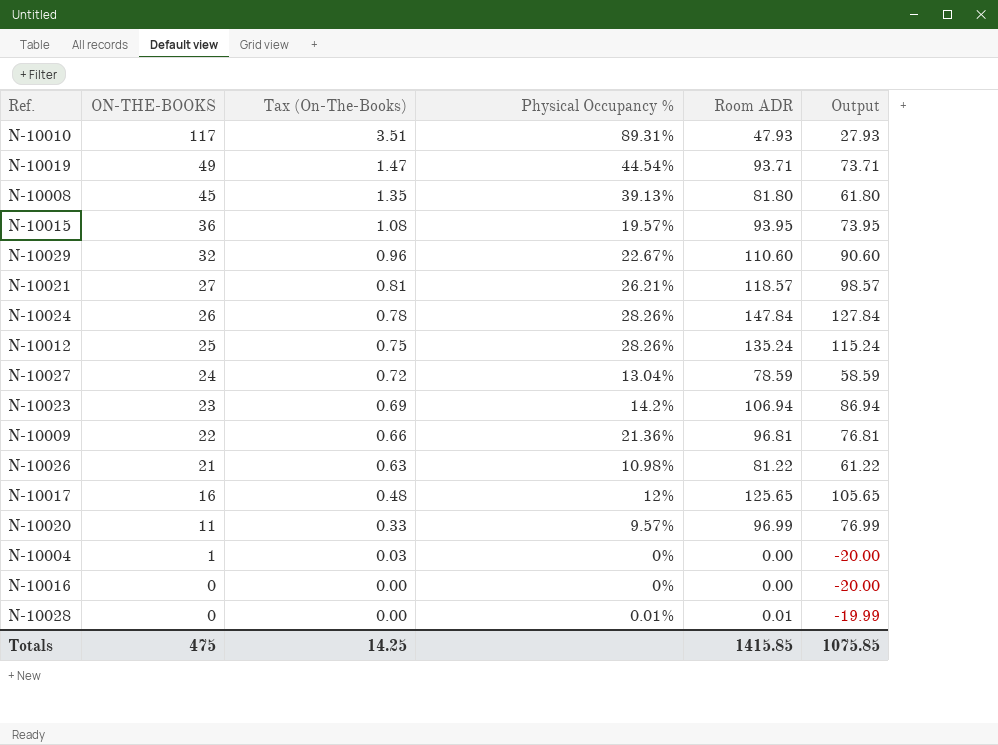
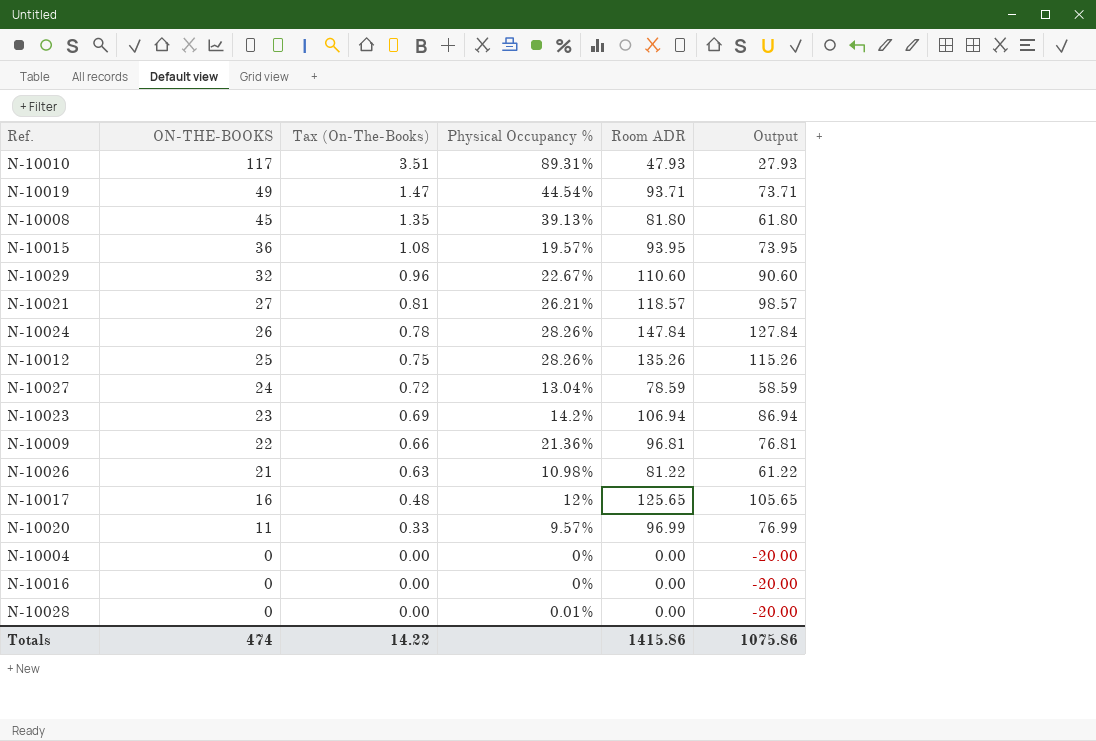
N-10012 | Room ADR: 135.24 -> 135.26
N-10012 | Output: 115.24 -> 115.26
N-10004 | ON-THE-BOOKS: 1 -> 0
N-10004 | Tax (On-The-Books): 0.03 -> 0.00
N-10028 | Room ADR: 0.01 -> 0.00
N-10028 | Output: -19.99 -> -20.00
Totals | ON-THE-BOOKS: 475 -> 474
Totals | Tax (On-The-Books): 14.25 -> 14.22
Totals | Room ADR: 1415.85 -> 1415.86
Totals | Output: 1075.85 -> 1075.86

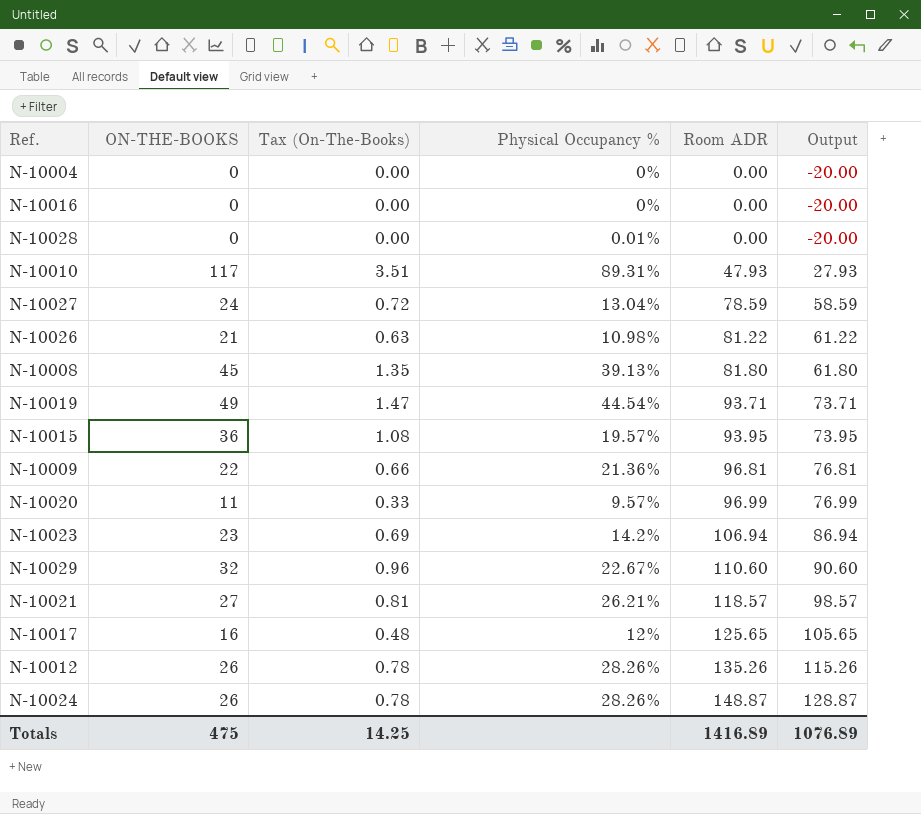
row order: ON-THE-BOOKS descending -> Room ADR ascending
N-10012 | ON-THE-BOOKS: 25 -> 26
N-10012 | Tax (On-The-Books): 0.75 -> 0.78
N-10024 | Room ADR: 147.84 -> 148.87
N-10024 | Output: 127.84 -> 128.87
Totals | ON-THE-BOOKS: 474 -> 475
Totals | Tax (On-The-Books): 14.22 -> 14.25
Totals | Room ADR: 1415.86 -> 1416.89
Totals | Output: 1075.86 -> 1076.89

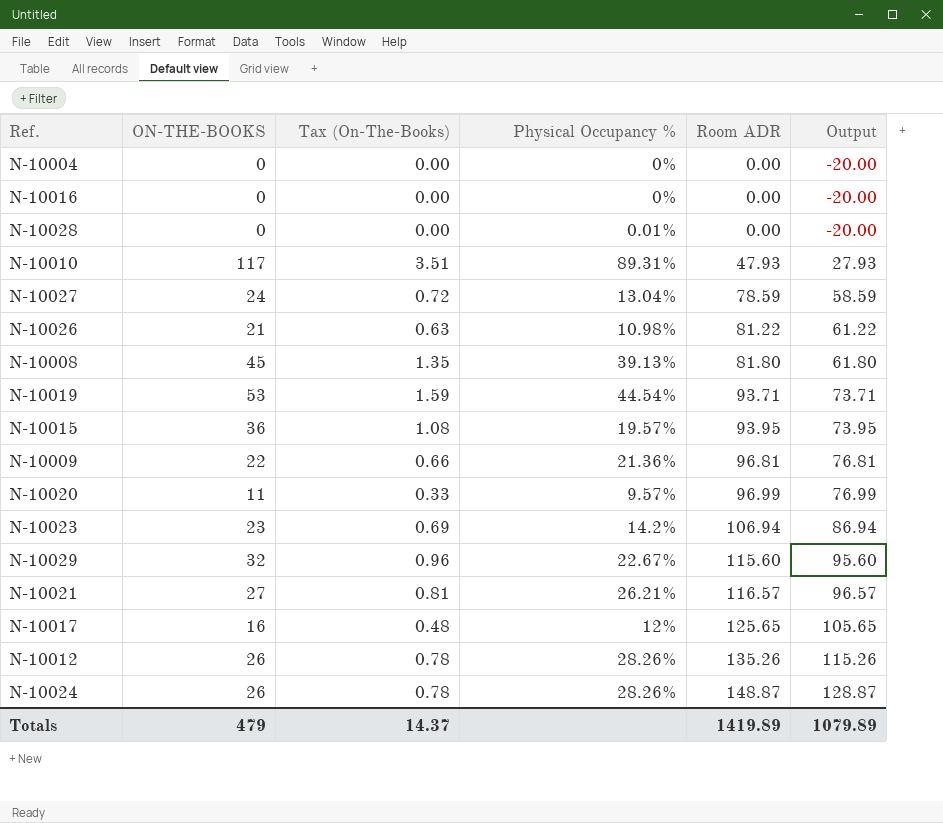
N-10019 | ON-THE-BOOKS: 49 -> 53
N-10019 | Tax (On-The-Books): 1.47 -> 1.59
N-10029 | Room ADR: 110.60 -> 115.60
N-10029 | Output: 90.60 -> 95.60
N-10021 | Room ADR: 118.57 -> 116.57
N-10021 | Output: 98.57 -> 96.57
Totals | ON-THE-BOOKS: 475 -> 479
Totals | Tax (On-The-Books): 14.25 -> 14.37
Totals | Room ADR: 1416.89 -> 1419.89
Totals | Output: 1076.89 -> 1079.89

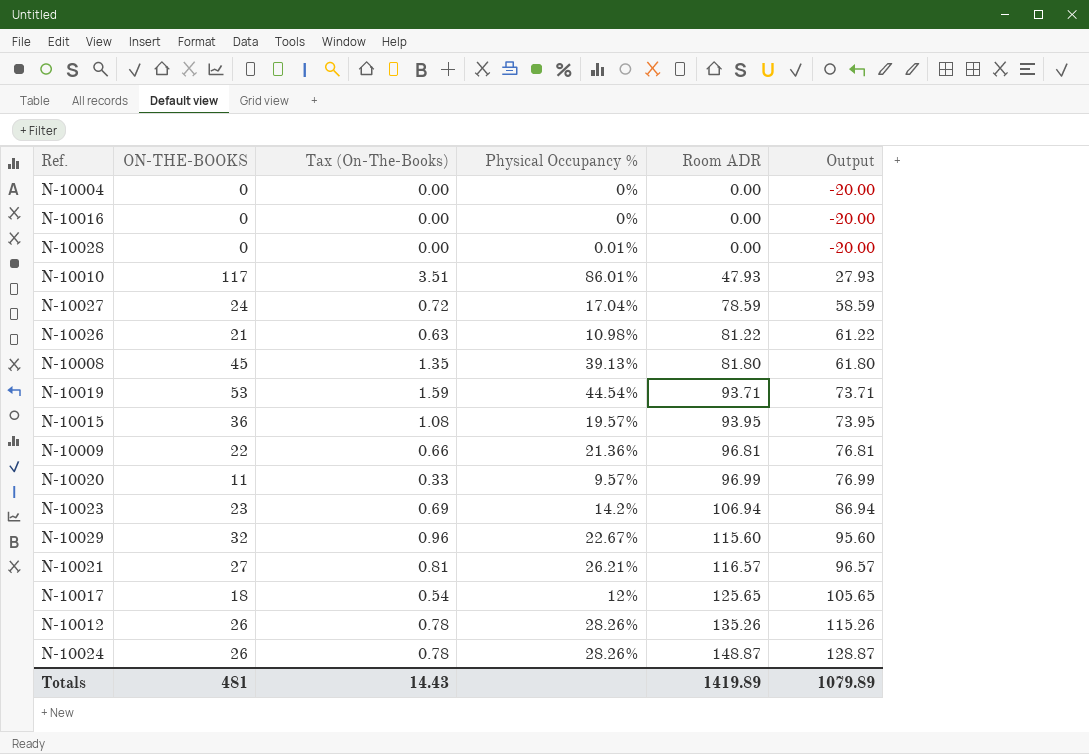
N-10010 | Physical Occupancy %: 89.31% -> 86.01%
N-10027 | Physical Occupancy %: 13.04% -> 17.04%
N-10017 | ON-THE-BOOKS: 16 -> 18
N-10017 | Tax (On-The-Books): 0.48 -> 0.54
Totals | ON-THE-BOOKS: 479 -> 481
Totals | Tax (On-The-Books): 14.37 -> 14.43

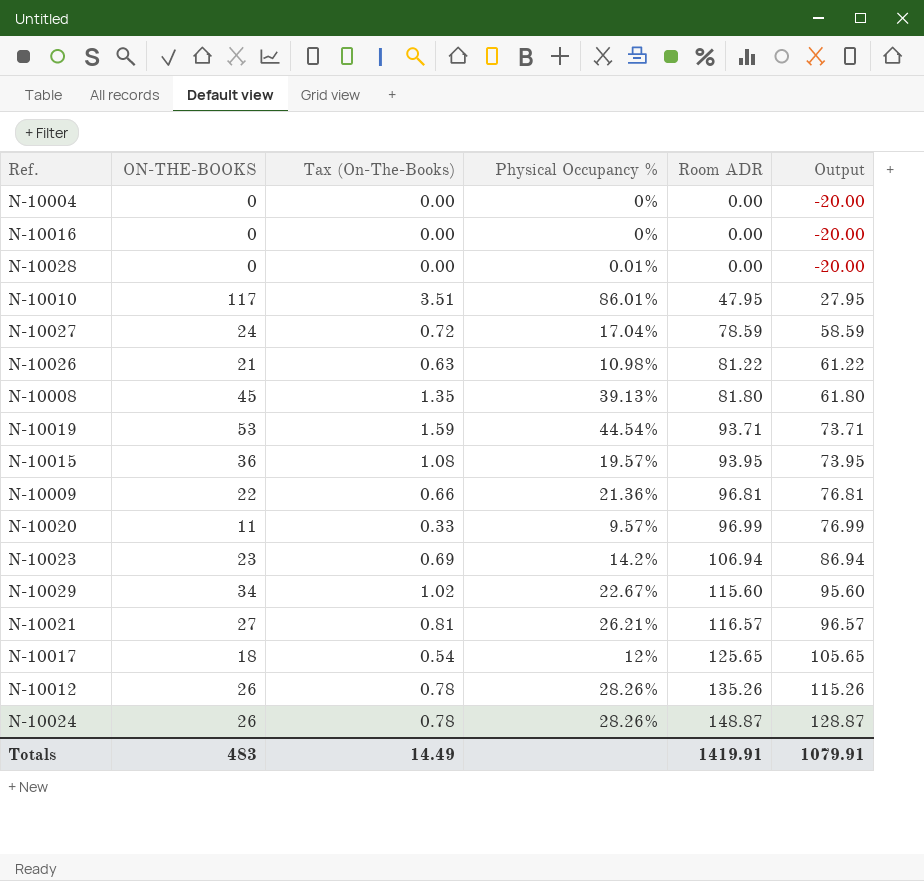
N-10010 | Room ADR: 47.93 -> 47.95
N-10010 | Output: 27.93 -> 27.95
N-10029 | ON-THE-BOOKS: 32 -> 34
N-10029 | Tax (On-The-Books): 0.96 -> 1.02
Totals | ON-THE-BOOKS: 481 -> 483
Totals | Tax (On-The-Books): 14.43 -> 14.49
Totals | Room ADR: 1419.89 -> 1419.91
Totals | Output: 1079.89 -> 1079.91

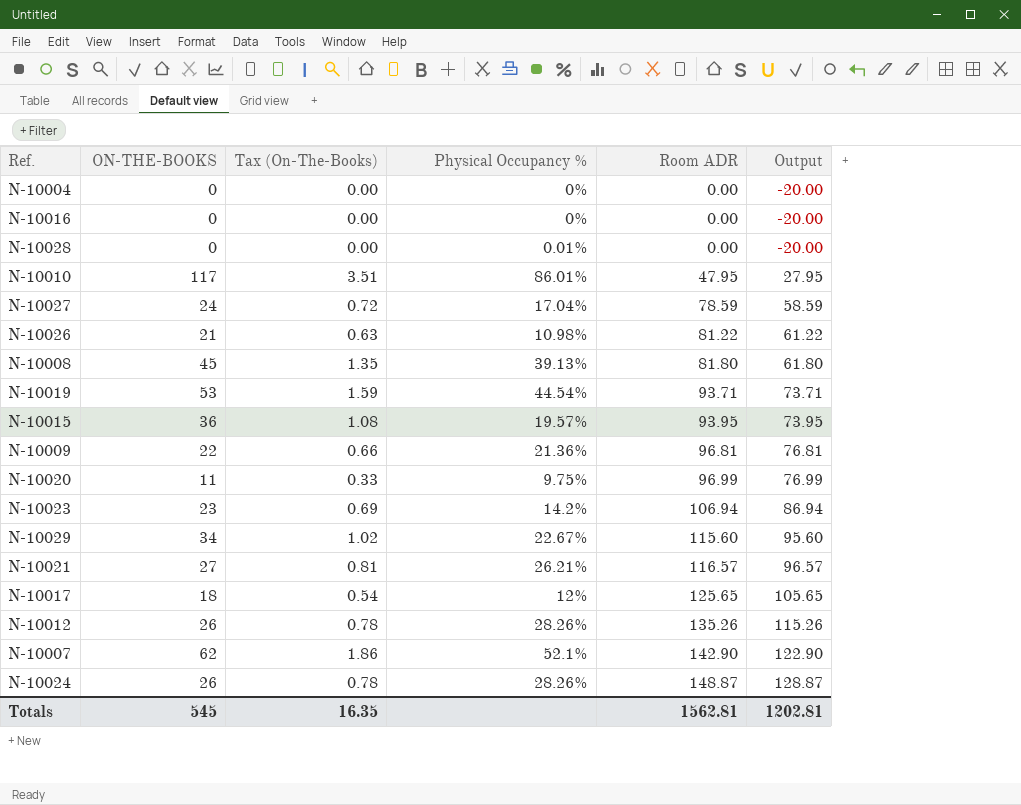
N-10020 | Physical Occupancy %: 9.57% -> 9.75%
row N-10007: none -> 62 | 1.86 | 52.1% | 142.90 | 122.90
Totals | ON-THE-BOOKS: 483 -> 545
Totals | Tax (On-The-Books): 14.49 -> 16.35
Totals | Room ADR: 1419.91 -> 1562.81
Totals | Output: 1079.91 -> 1202.81

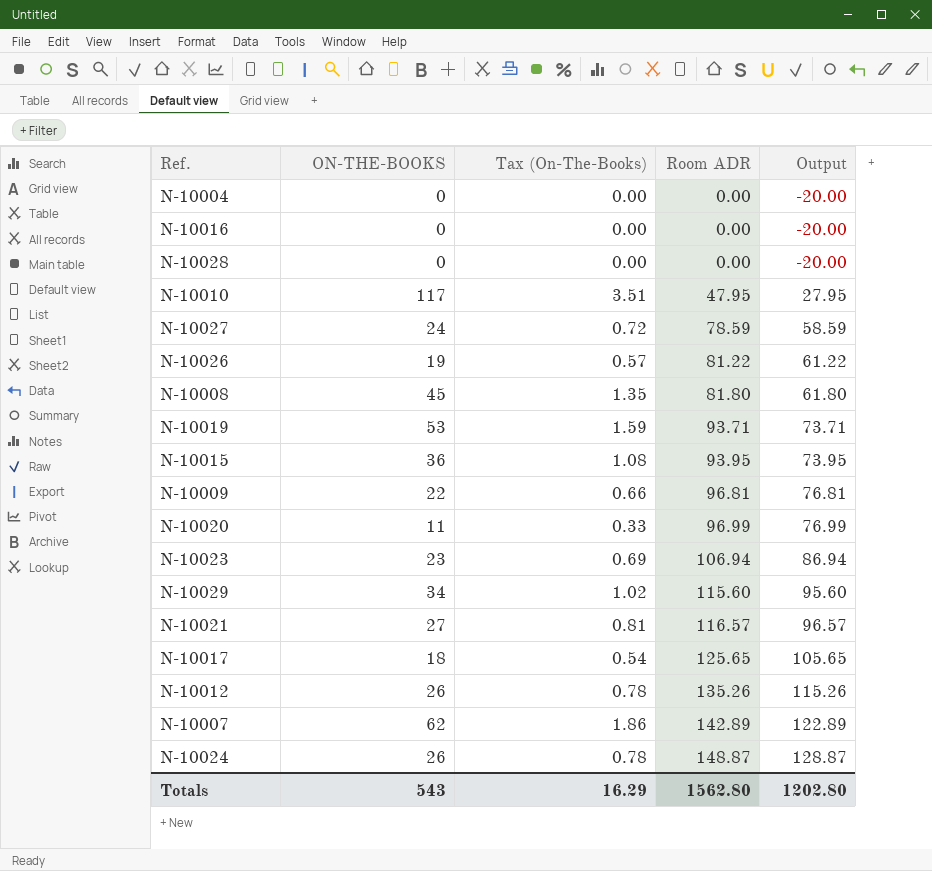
column Physical Occupancy % | position: 4 -> none
N-10026 | ON-THE-BOOKS: 21 -> 19
N-10026 | Tax (On-The-Books): 0.63 -> 0.57
N-10007 | Room ADR: 142.90 -> 142.89
N-10007 | Output: 122.90 -> 122.89
Totals | ON-THE-BOOKS: 545 -> 543
Totals | Tax (On-The-Books): 16.35 -> 16.29
Totals | Room ADR: 1562.81 -> 1562.80
Totals | Output: 1202.81 -> 1202.80

